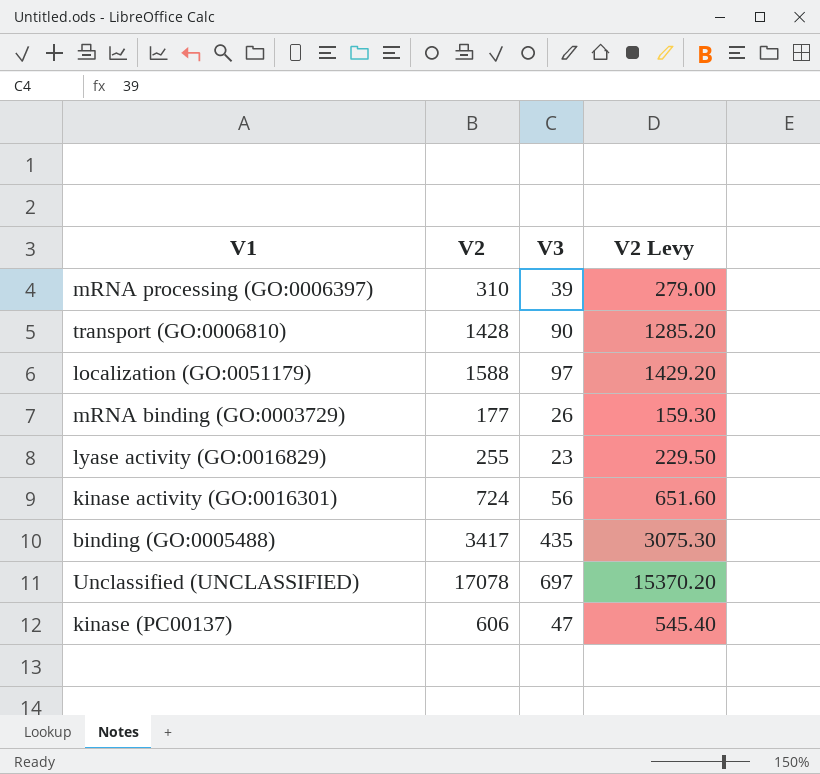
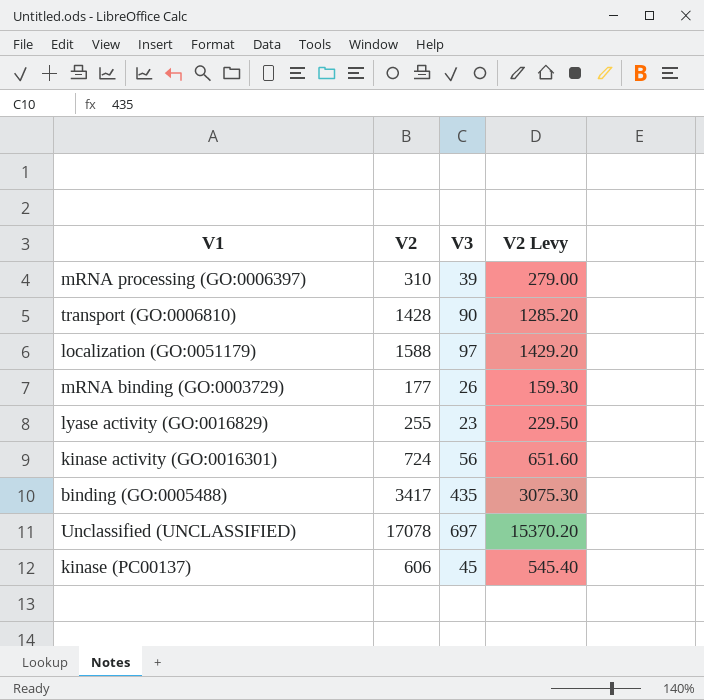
kinase (PC00137) | V3: 47 -> 45

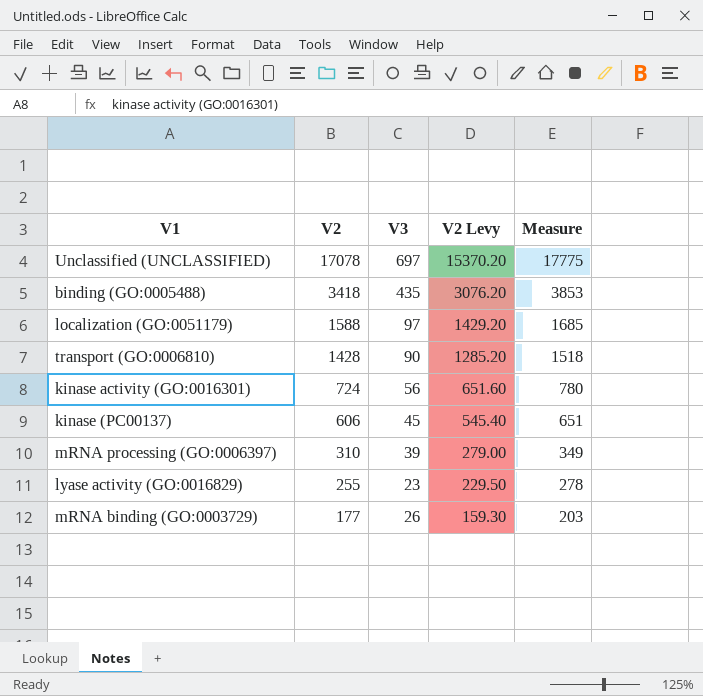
row order: none -> V2 descending
column Measure | formula: none -> [V2] + [V3]
binding (GO:0005488) | V2: 3417 -> 3418
binding (GO:0005488) | V2 Levy: 3075.30 -> 3076.20

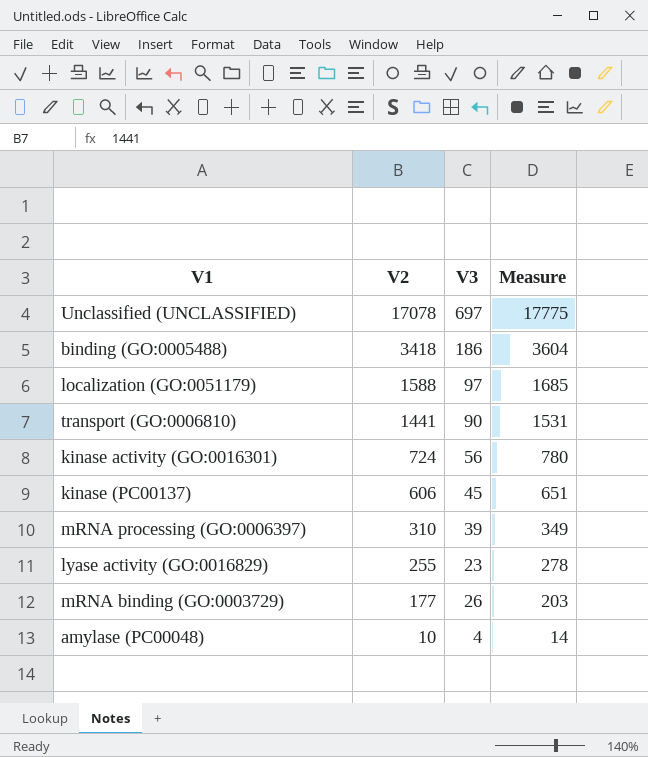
column V2 Levy | formula: [V2] * 0.9 -> none
binding (GO:0005488) | V3: 435 -> 186
binding (GO:0005488) | Measure: 3853 -> 3604
transport (GO:0006810) | V2: 1428 -> 1441
transport (GO:0006810) | Measure: 1518 -> 1531
row amylase (PC00048): none -> 10 | 4 | 14

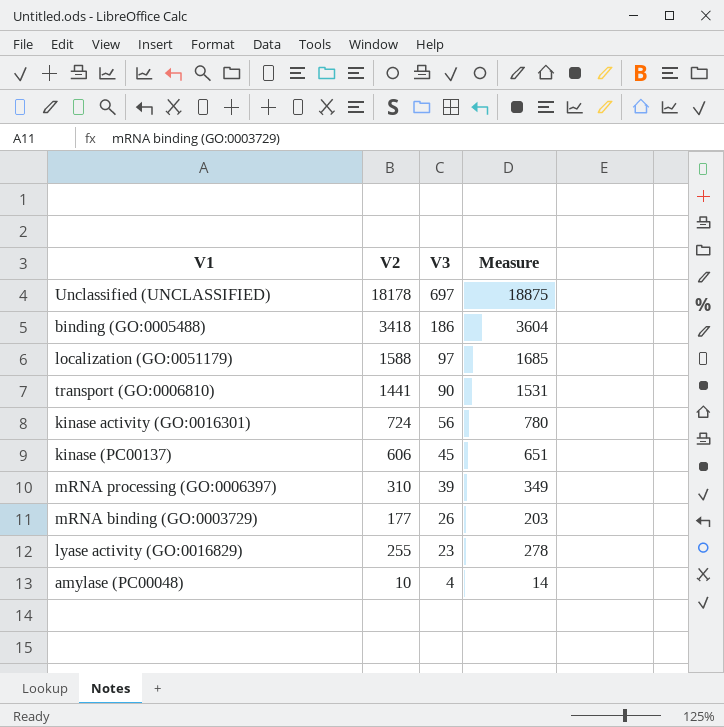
row order: V2 descending -> V3 descending
Unclassified (UNCLASSIFIED) | V2: 17078 -> 18178
Unclassified (UNCLASSIFIED) | Measure: 17775 -> 18875

